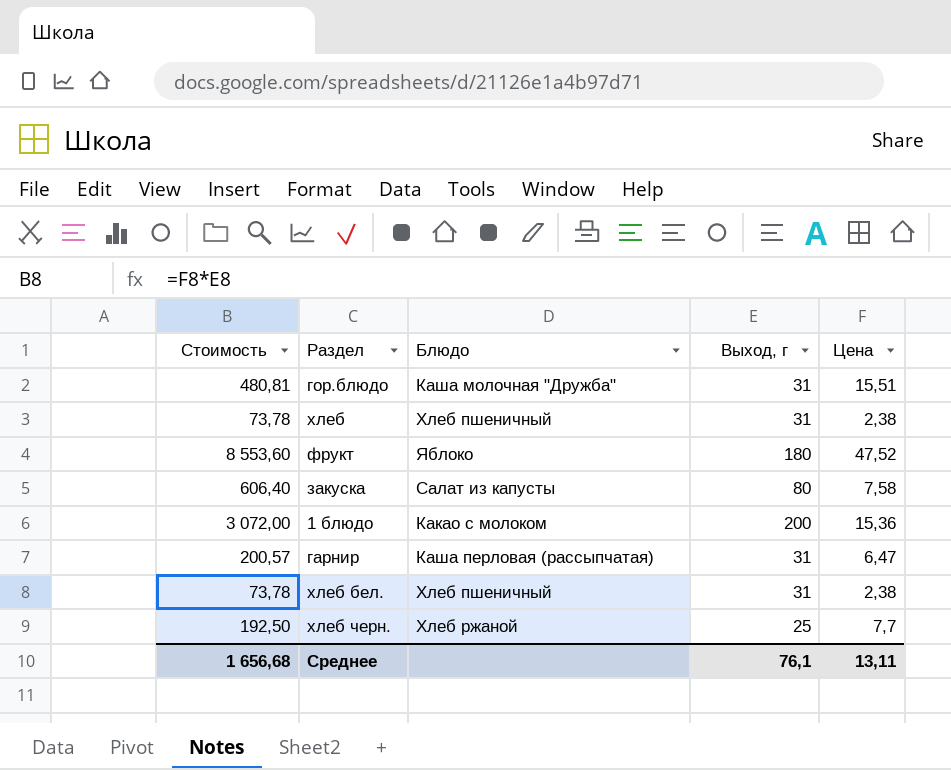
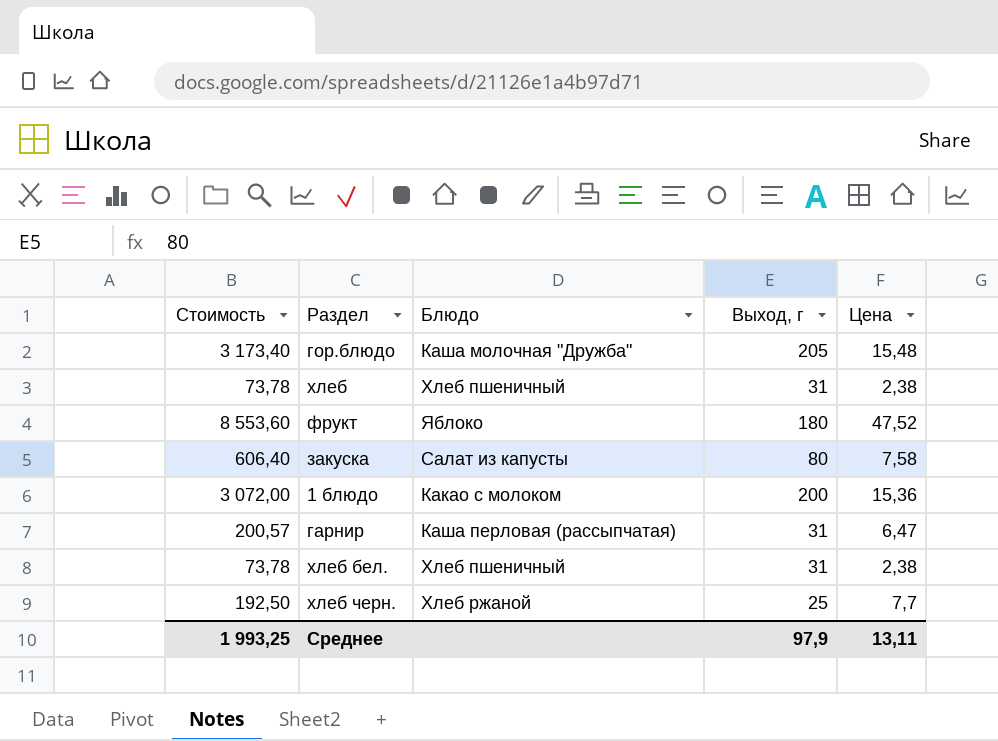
гор.блюдо | Стоимость: 480,81 -> 3 173,40
гор.блюдо | Выход, г: 31 -> 205
гор.блюдо | Цена: 15,51 -> 15,48
Среднее | Стоимость: 1 656,68 -> 1 993,25
Среднее | Выход, г: 76,1 -> 97,9

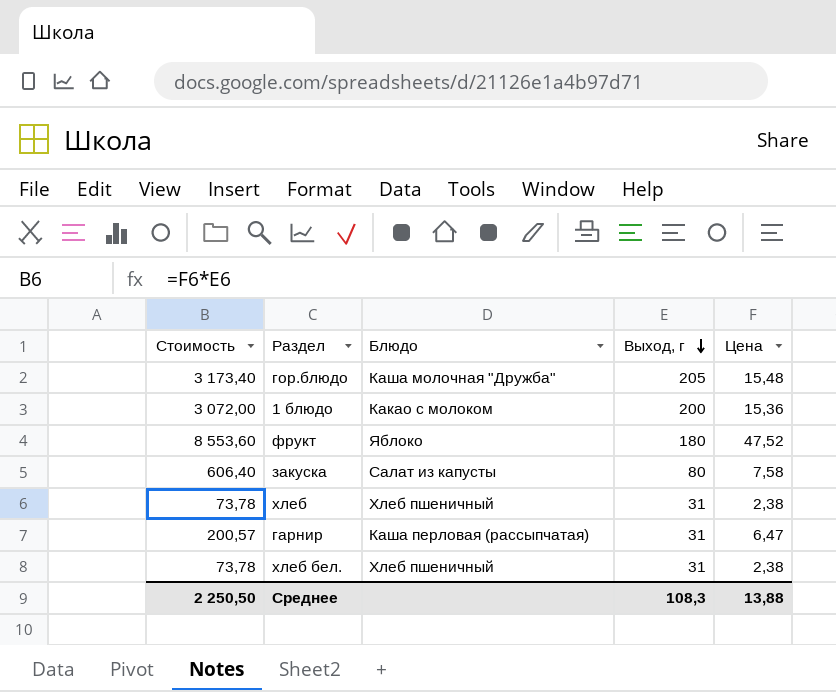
row order: none -> Выход, г descending
row хлеб черн.: 192,50 | Хлеб ржаной | 25 | 7,7 -> none
Среднее | Стоимость: 1 993,25 -> 2 250,50
Среднее | Выход, г: 97,9 -> 108,3
Среднее | Цена: 13,11 -> 13,88

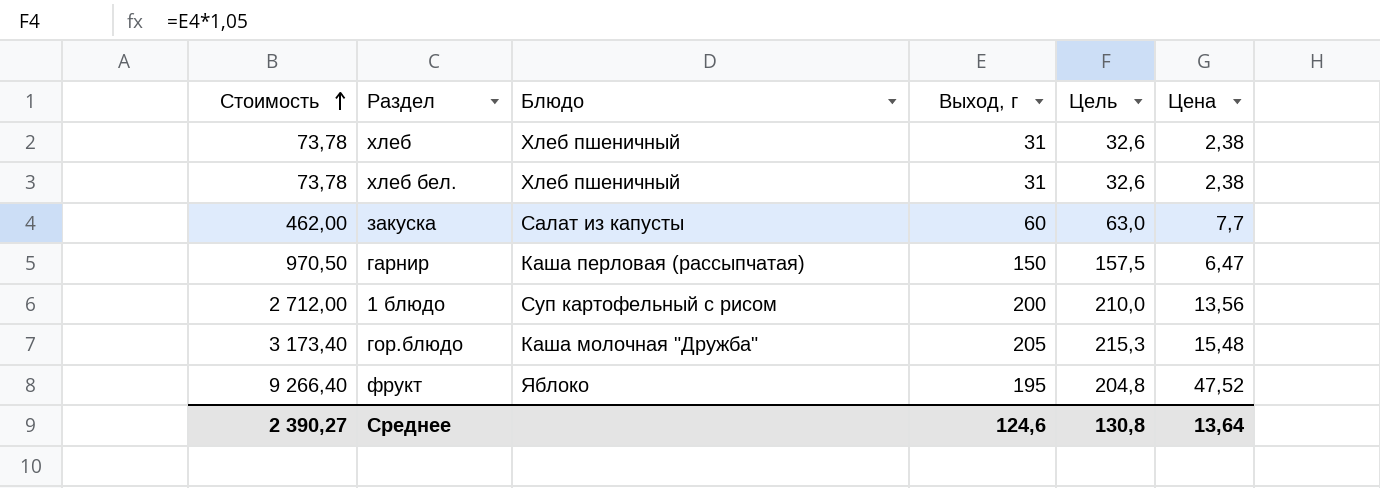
row order: Выход, г descending -> Стоимость ascending
column Цель | formula: none -> [Выход, г] * 1,05
закуска | Стоимость: 606,40 -> 462,00
закуска | Выход, г: 80 -> 60
закуска | Цена: 7,58 -> 7,7
гарнир | Стоимость: 200,57 -> 970,50
гарнир | Выход, г: 31 -> 150
1 блюдо | Стоимость: 3 072,00 -> 2 712,00
1 блюдо | Блюдо: Какао с молоком -> Суп картофельный с рисом
1 блюдо | Цена: 15,36 -> 13,56
фрукт | Стоимость: 8 553,60 -> 9 266,40
фрукт | Выход, г: 180 -> 195
Среднее | Стоимость: 2 250,50 -> 2 390,27
Среднее | Выход, г: 108,3 -> 124,6
Среднее | Цена: 13,88 -> 13,64

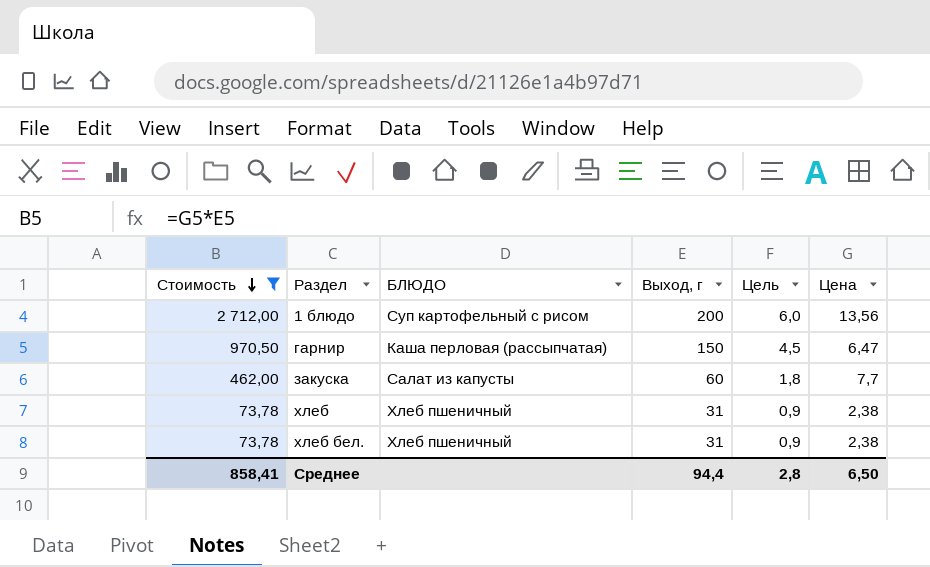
filter: none -> Стоимость <= 2 712,00
row order: Стоимость ascending -> Стоимость descending
column name: Блюдо -> БЛЮДО
column Цель | formula: [Выход, г] * 1,05 -> [Выход, г] * 0,03
Среднее | Стоимость: 2 390,27 -> 858,41
Среднее | Выход, г: 124,6 -> 94,4
Среднее | Цель: 130,8 -> 2,8
Среднее | Цена: 13,64 -> 6,50

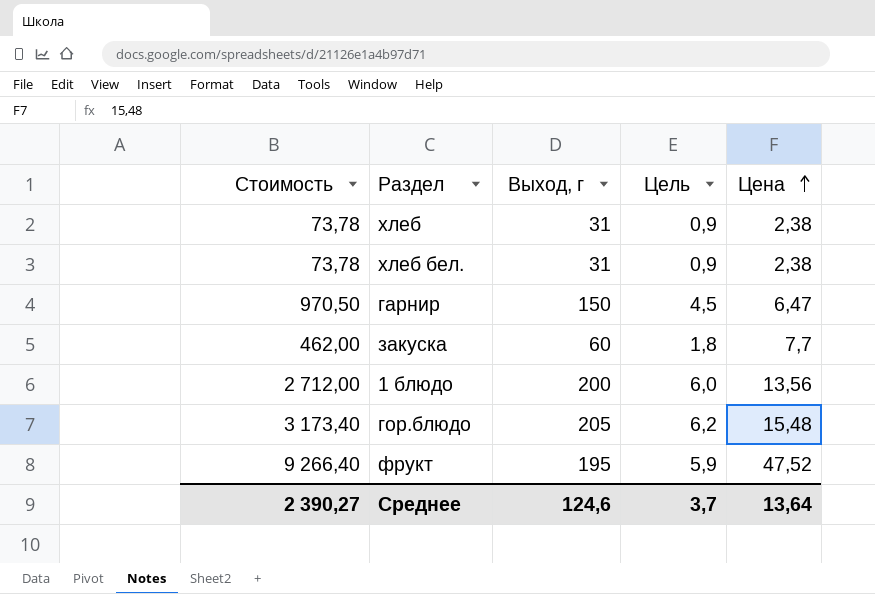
filter: Стоимость <= 2 712,00 -> none
row order: Стоимость descending -> Цена ascending
column БЛЮДО | position: 3 -> none
Среднее | Стоимость: 858,41 -> 2 390,27
Среднее | Выход, г: 94,4 -> 124,6
Среднее | Цель: 2,8 -> 3,7
Среднее | Цена: 6,50 -> 13,64

